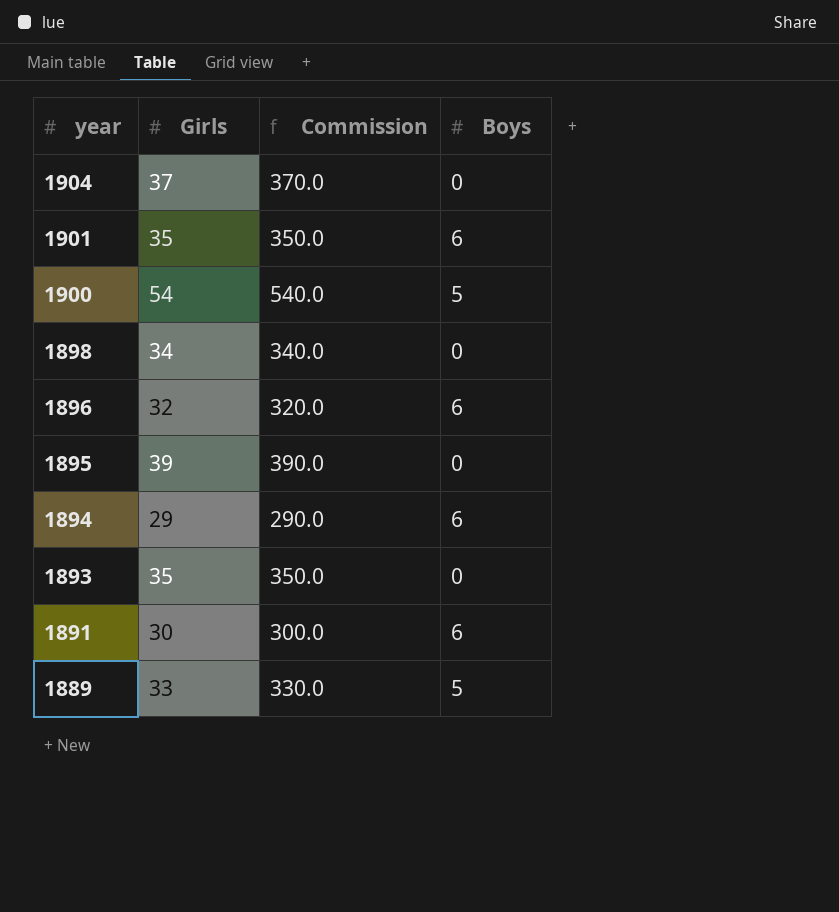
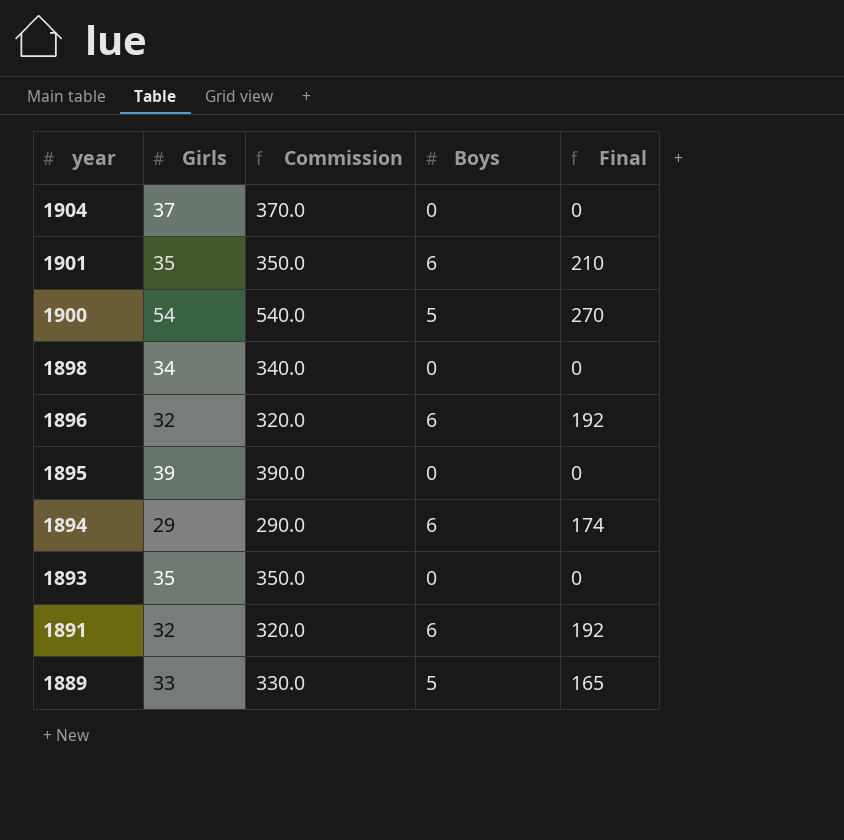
column Final | formula: none -> [Girls] * [Boys]
1891 | Girls: 30 -> 32
1891 | Commission: 300.0 -> 320.0

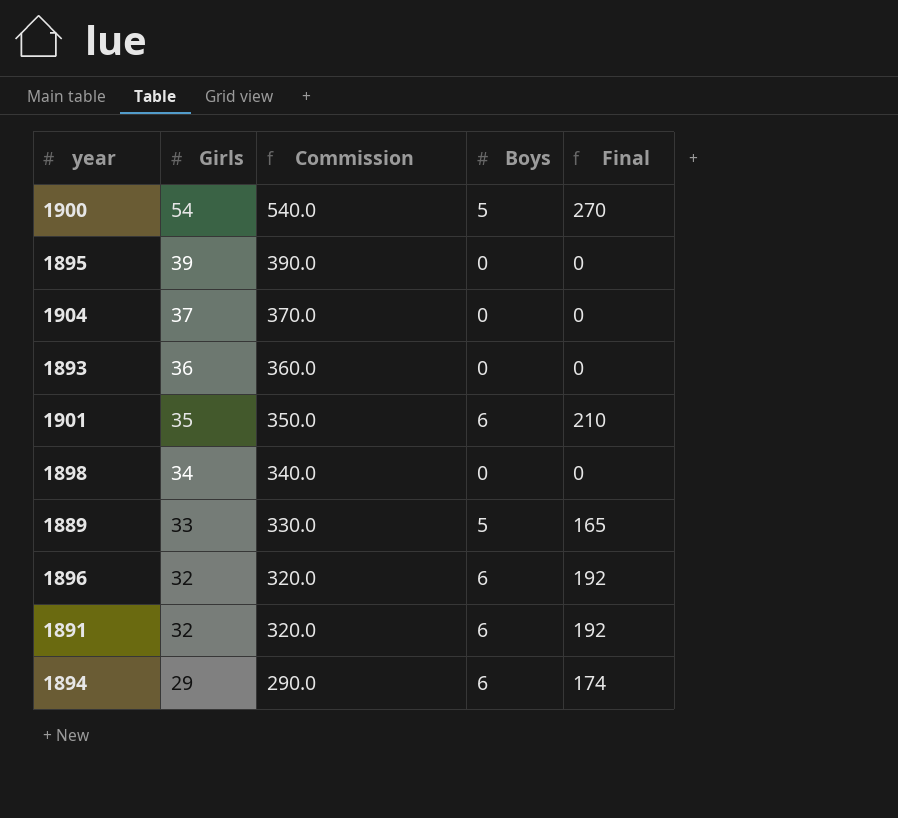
row order: year descending -> Girls descending
1893 | Girls: 35 -> 36
1893 | Commission: 350.0 -> 360.0

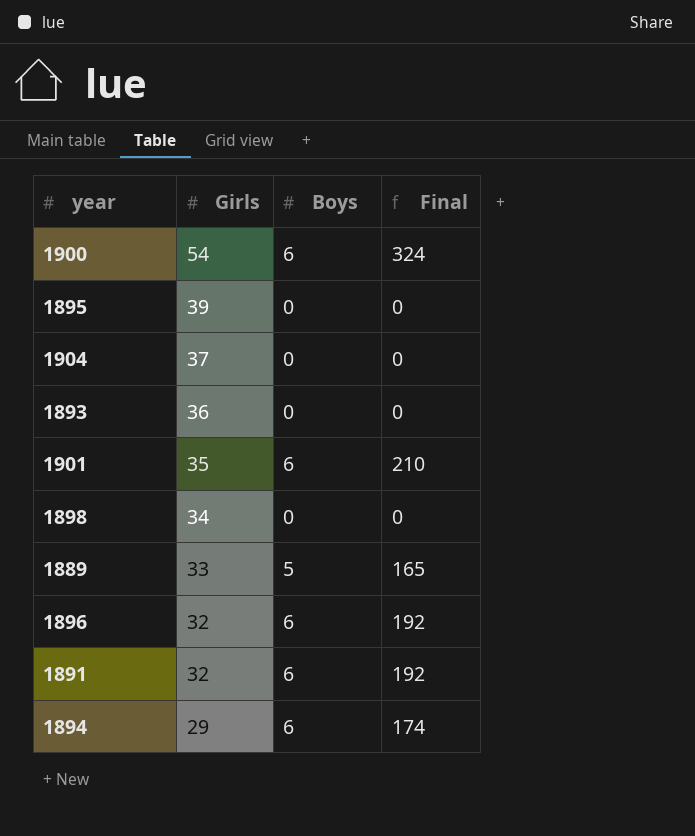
column Commission | formula: [Girls] * 10 -> none
1900 | Boys: 5 -> 6
1900 | Final: 270 -> 324

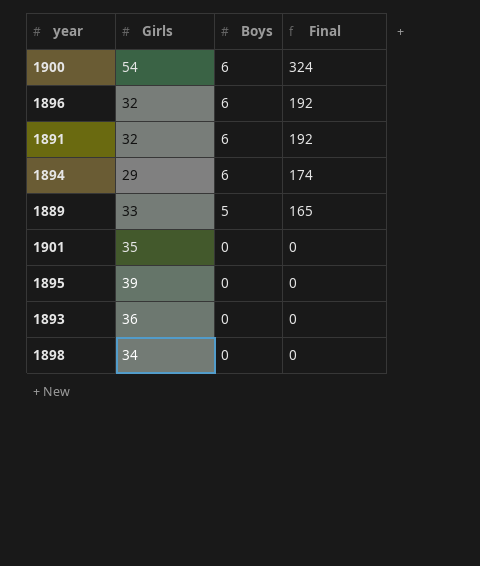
row order: Girls descending -> Boys descending
row 1904: 37 | 0 | 0 -> none
1901 | Boys: 6 -> 0
1901 | Final: 210 -> 0

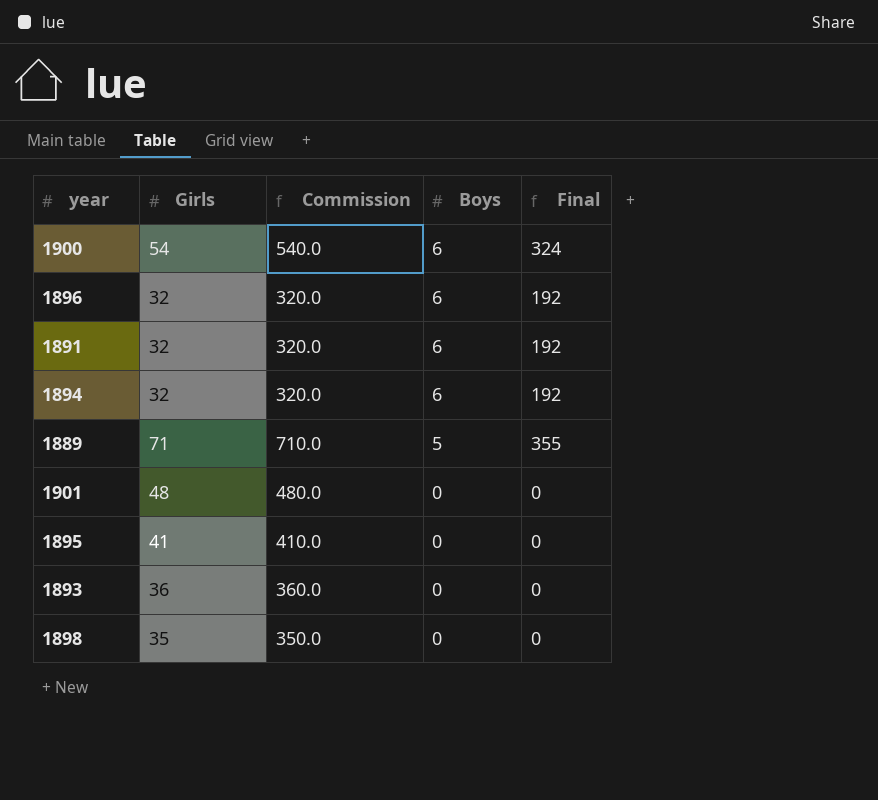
column Commission | formula: none -> [Girls] * 10
1894 | Girls: 29 -> 32
1894 | Final: 174 -> 192
1889 | Girls: 33 -> 71
1889 | Final: 165 -> 355
1901 | Girls: 35 -> 48
1895 | Girls: 39 -> 41
1898 | Girls: 34 -> 35

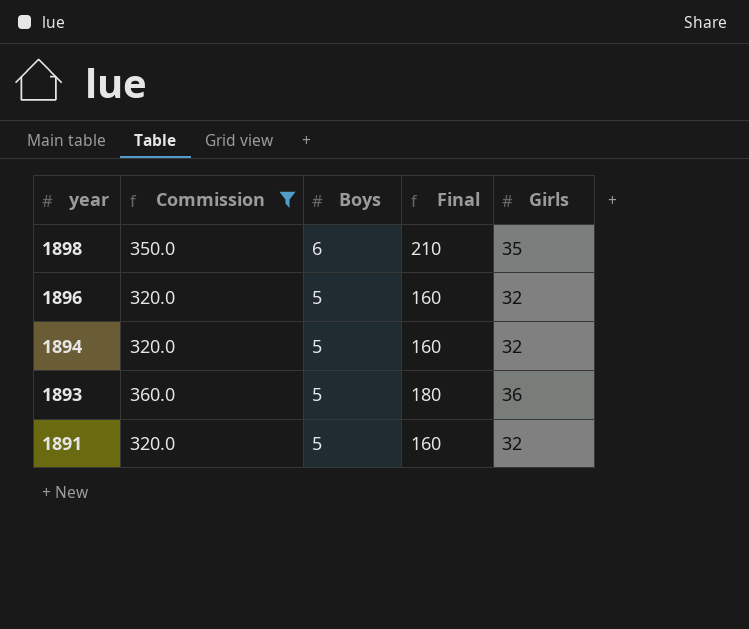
filter: none -> Commission <= 360.0
row order: Boys descending -> year descending
column Girls | position: 2 -> 5
1898 | Boys: 0 -> 6
1898 | Final: 0 -> 210
1896 | Boys: 6 -> 5
1896 | Final: 192 -> 160
1894 | Boys: 6 -> 5
1894 | Final: 192 -> 160
1893 | Boys: 0 -> 5
1893 | Final: 0 -> 180
1891 | Boys: 6 -> 5
1891 | Final: 192 -> 160

